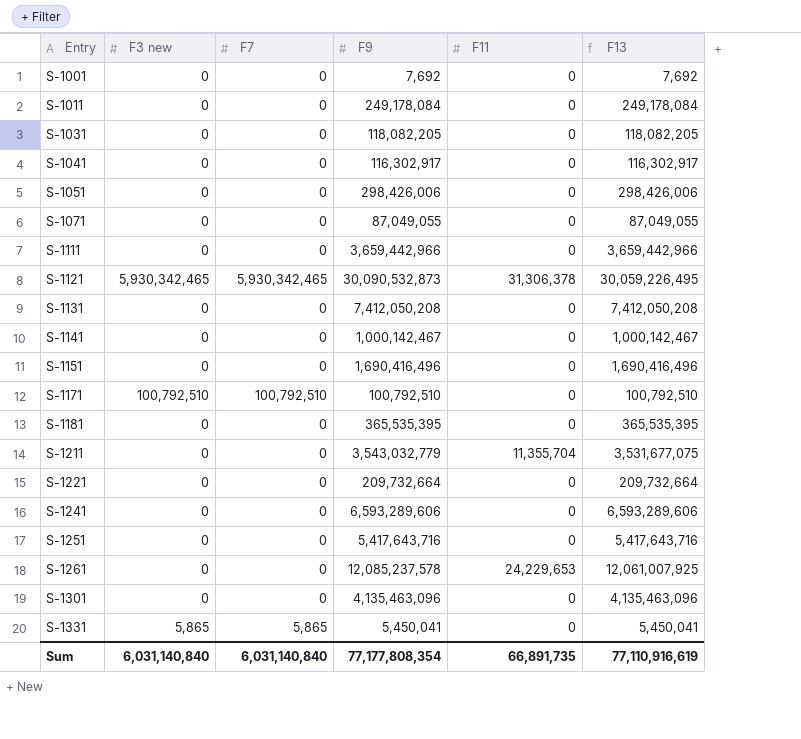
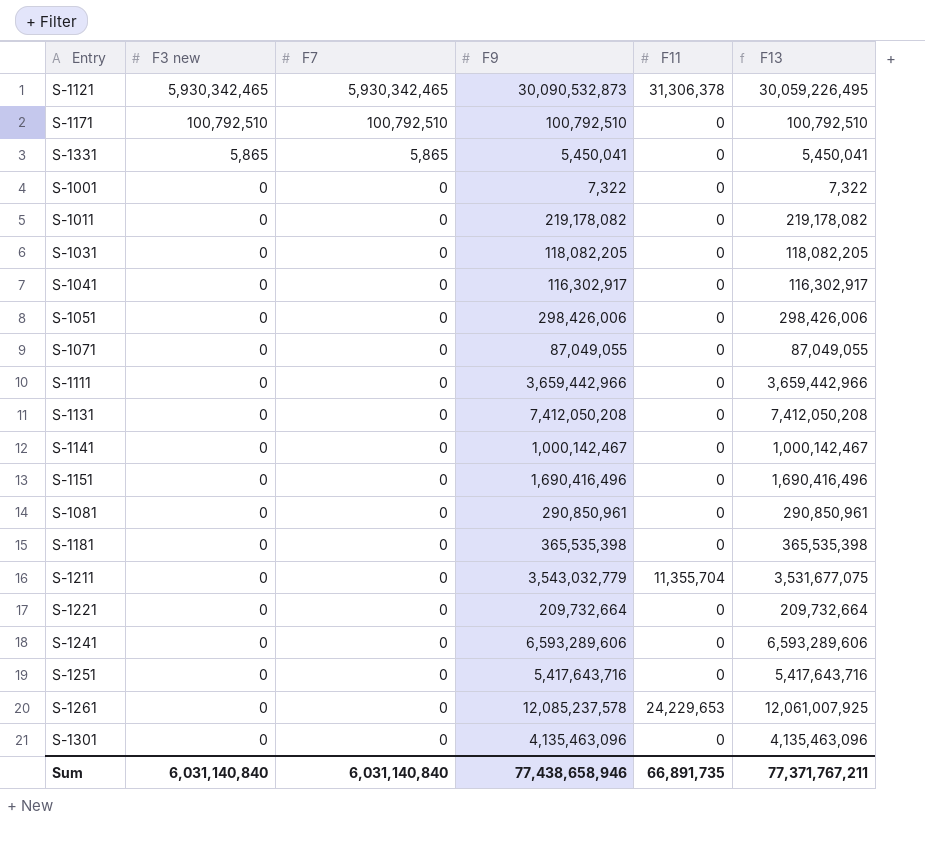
row order: Entry ascending -> F3 new descending
S-1001 | F9: 7,692 -> 7,322
S-1001 | F13: 7,692 -> 7,322
S-1011 | F9: 249,178,084 -> 219,178,082
S-1011 | F13: 249,178,084 -> 219,178,082
row S-1081: none -> 0 | 0 | 290,850,961 | 0 | 290,850,961
S-1181 | F9: 365,535,395 -> 365,535,398
S-1181 | F13: 365,535,395 -> 365,535,398
Sum | F9: 77,177,808,354 -> 77,438,658,946
Sum | F13: 77,110,916,619 -> 77,371,767,211

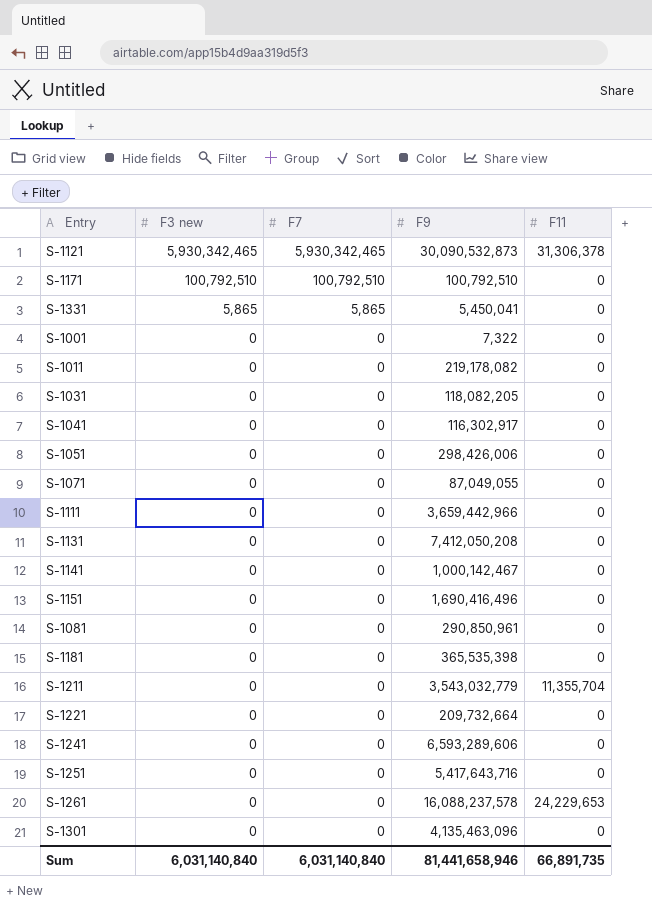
column F13 | formula: [F9] - [F11] -> none
S-1261 | F9: 12,085,237,578 -> 16,088,237,578
Sum | F9: 77,438,658,946 -> 81,441,658,946

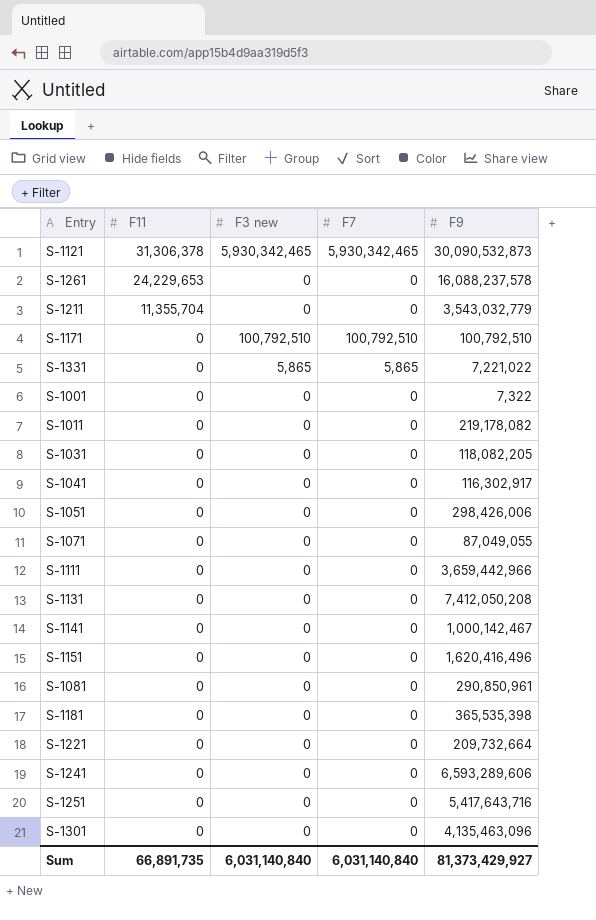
row order: F3 new descending -> F11 descending
column F11 | position: 5 -> 2
S-1331 | F9: 5,450,041 -> 7,221,022
S-1151 | F9: 1,690,416,496 -> 1,620,416,496
Sum | F9: 81,441,658,946 -> 81,373,429,927

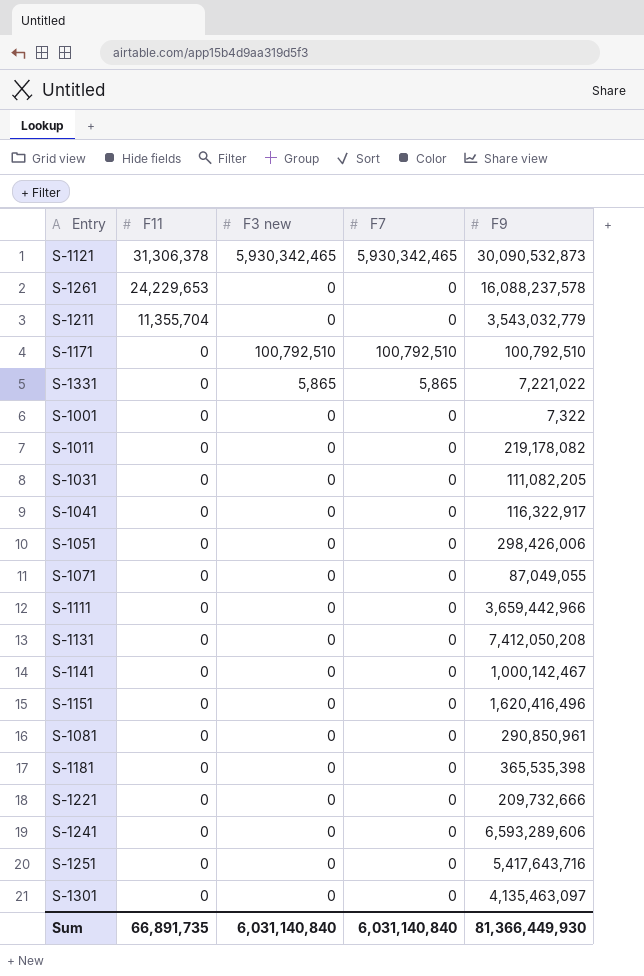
S-1031 | F9: 118,082,205 -> 111,082,205
S-1041 | F9: 116,302,917 -> 116,322,917
S-1221 | F9: 209,732,664 -> 209,732,666
S-1301 | F9: 4,135,463,096 -> 4,135,463,097
Sum | F9: 81,373,429,927 -> 81,366,449,930

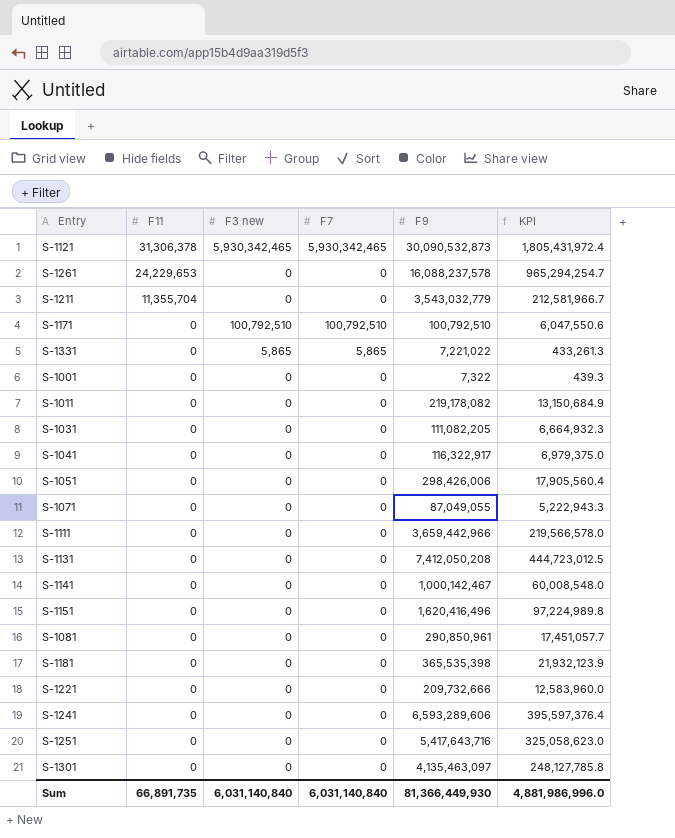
column KPI | formula: none -> [F9] * 0.06

